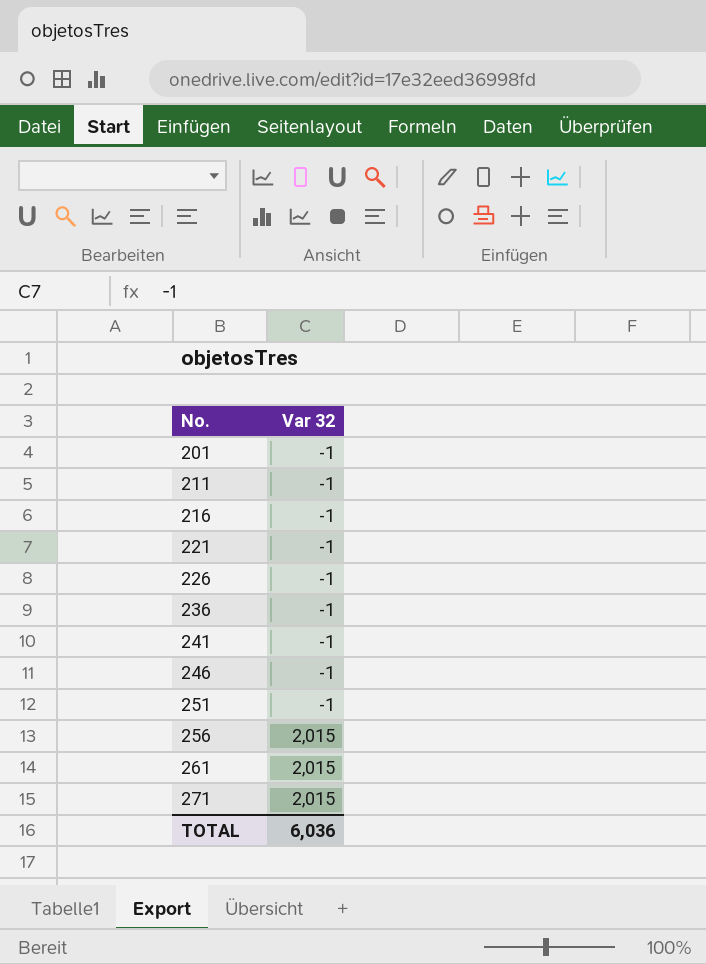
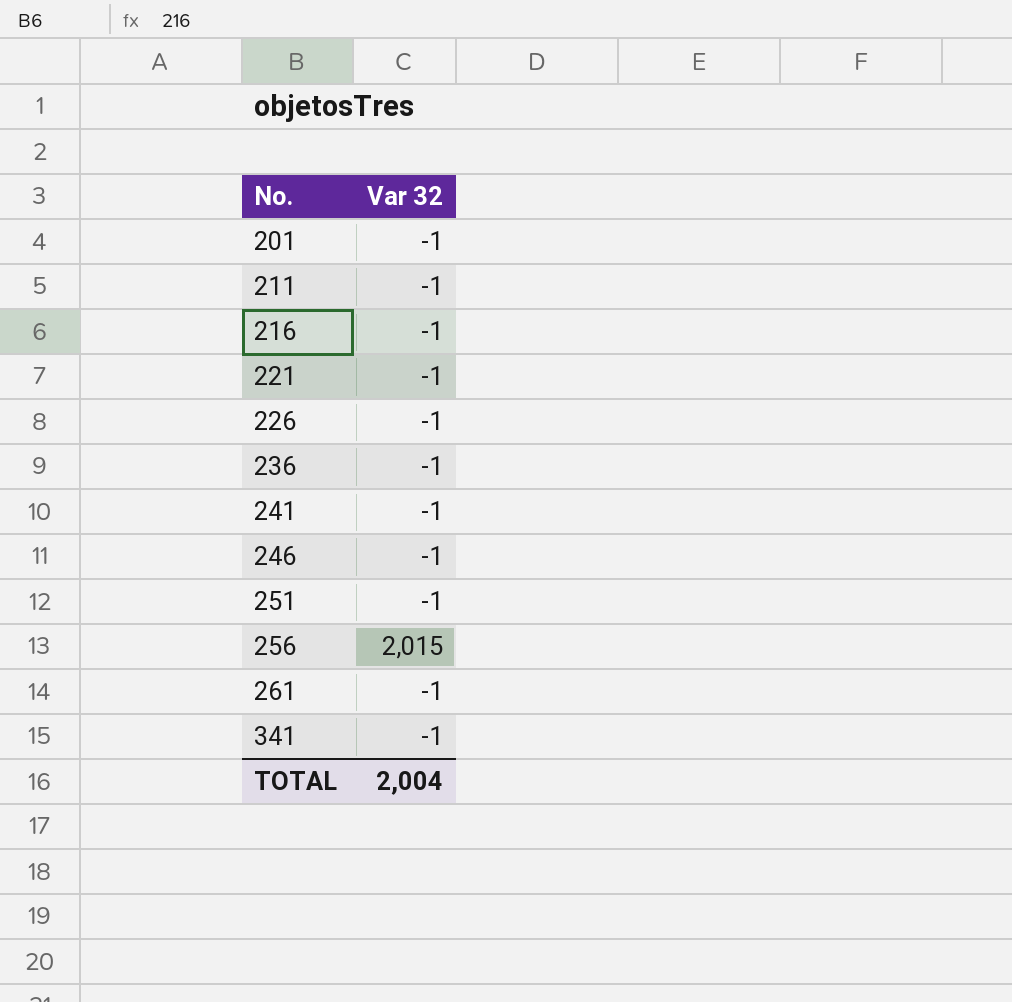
row 271: 2,015 -> none
261 | Var 32: 2,015 -> -1
row 341: none -> -1
TOTAL | Var 32: 6,036 -> 2,004

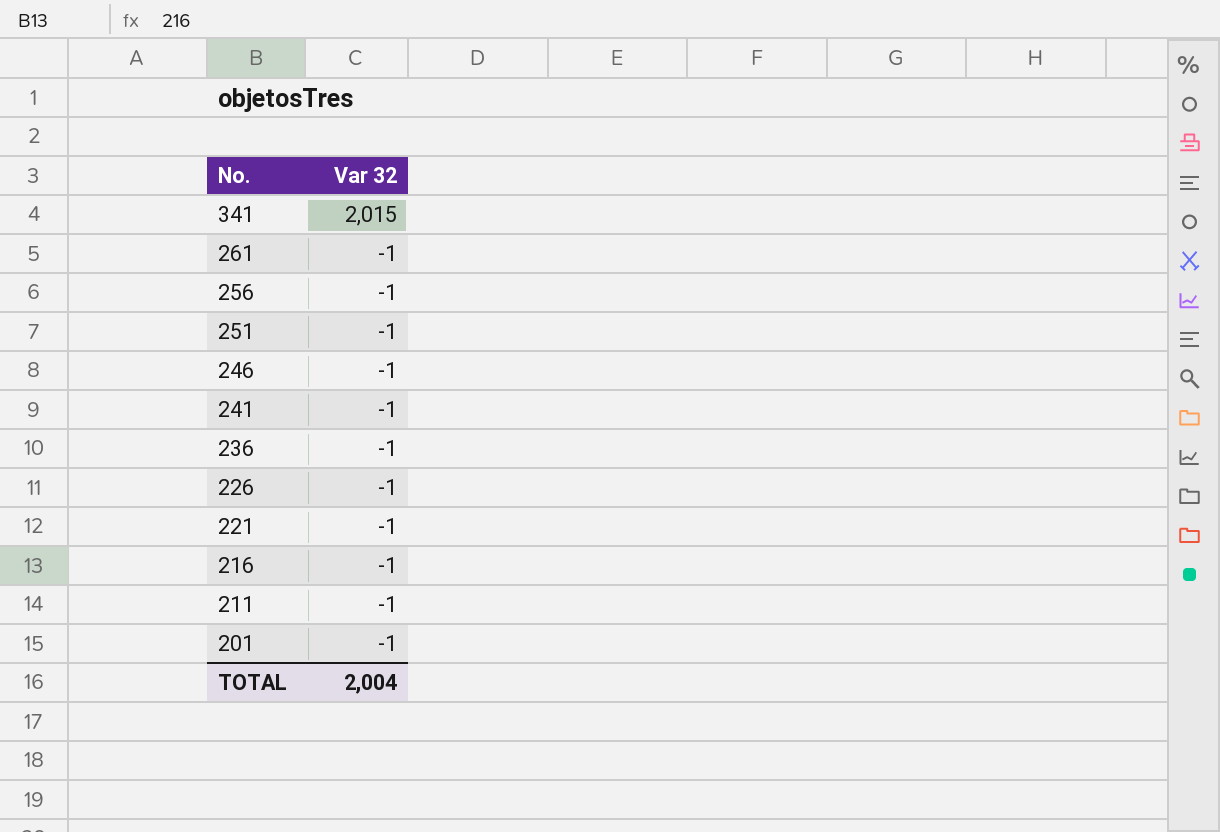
row order: No. ascending -> No. descending
341 | Var 32: -1 -> 2,015
256 | Var 32: 2,015 -> -1

